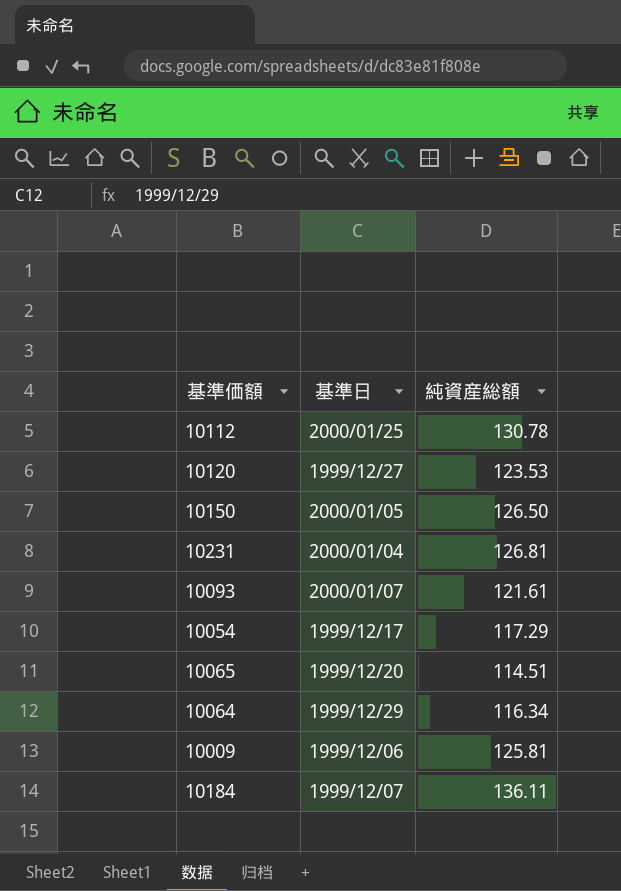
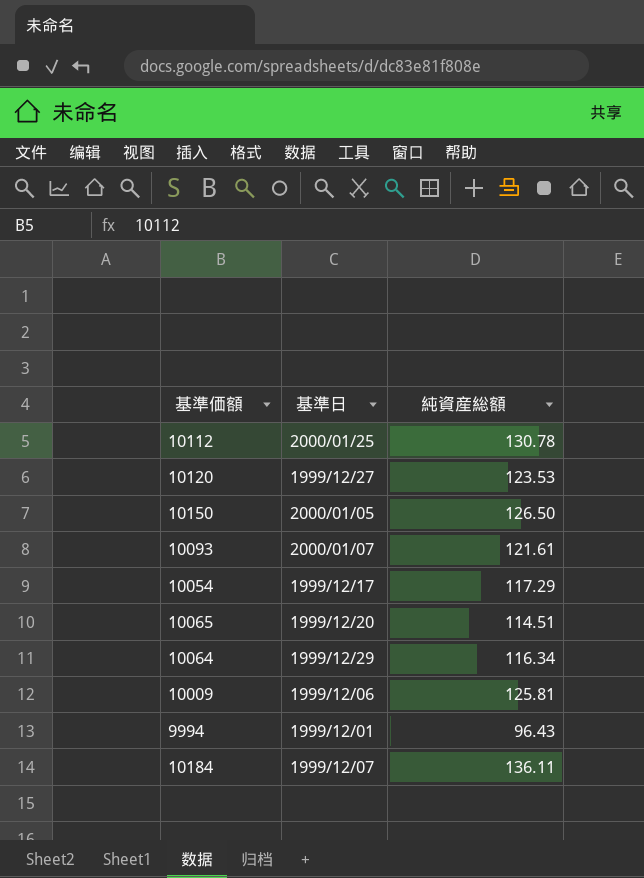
row 10231: 2000/01/04 | 126.81 -> none
row 9994: none -> 1999/12/01 | 96.43

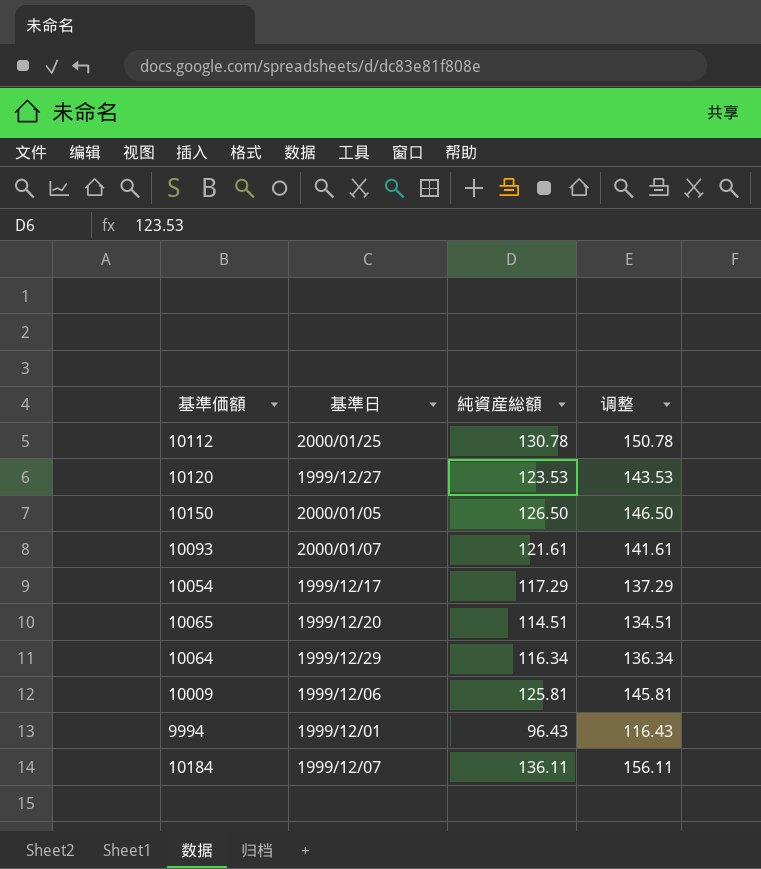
column 调整 | formula: none -> [純資産総額] + 20

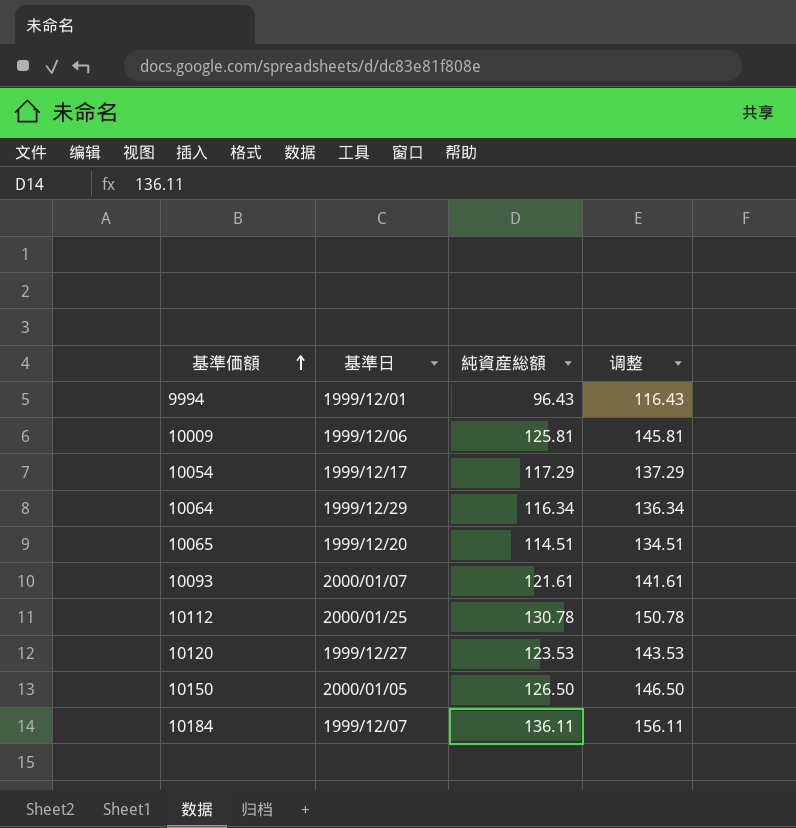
row order: none -> 基準価額 ascending

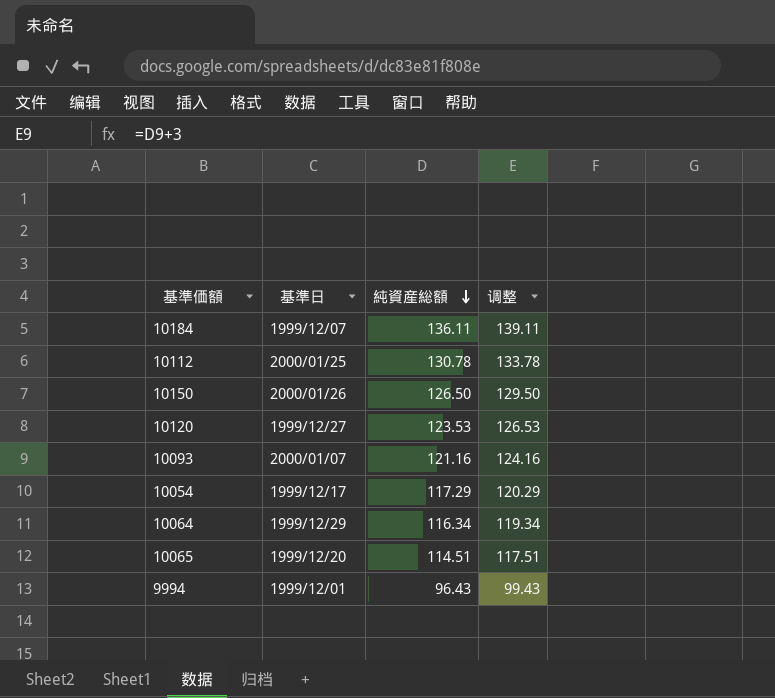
row order: 基準価額 ascending -> 純資産総額 descending
column 调整 | formula: [純資産総額] + 20 -> [純資産総額] + 3
row 10009: 1999/12/06 | 125.81 | 145.81 -> none
10150 | 基準日: 2000/01/05 -> 2000/01/26
10093 | 純資産総額: 121.61 -> 121.16

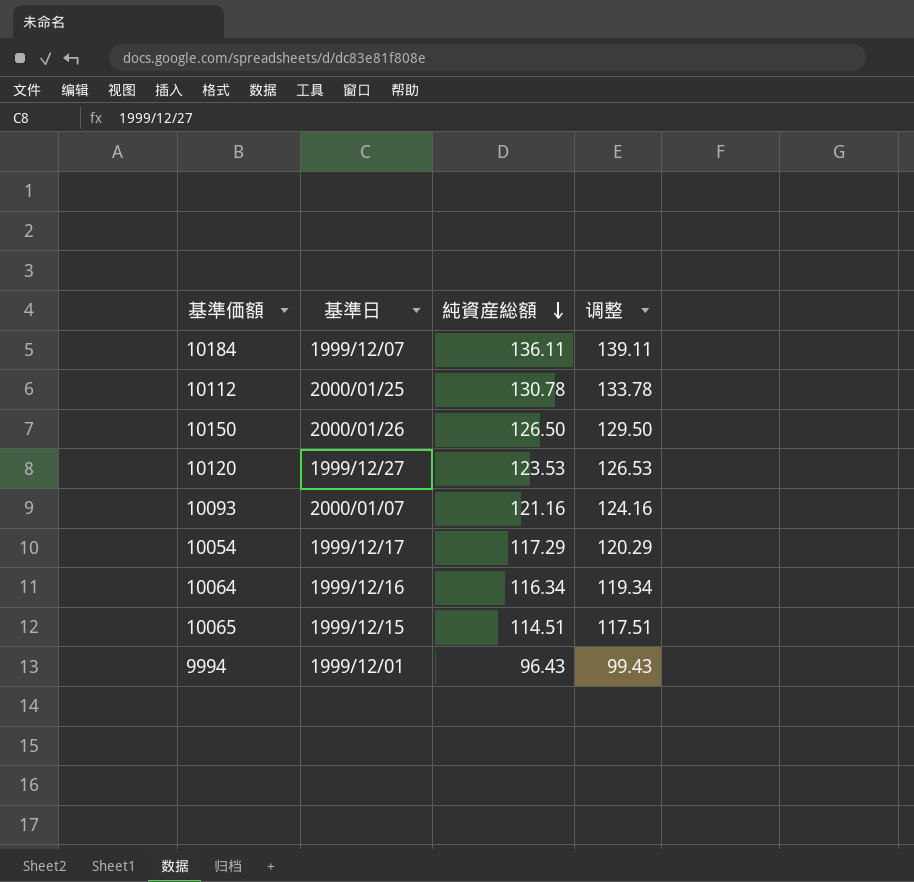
10064 | 基準日: 1999/12/29 -> 1999/12/16
10065 | 基準日: 1999/12/20 -> 1999/12/15

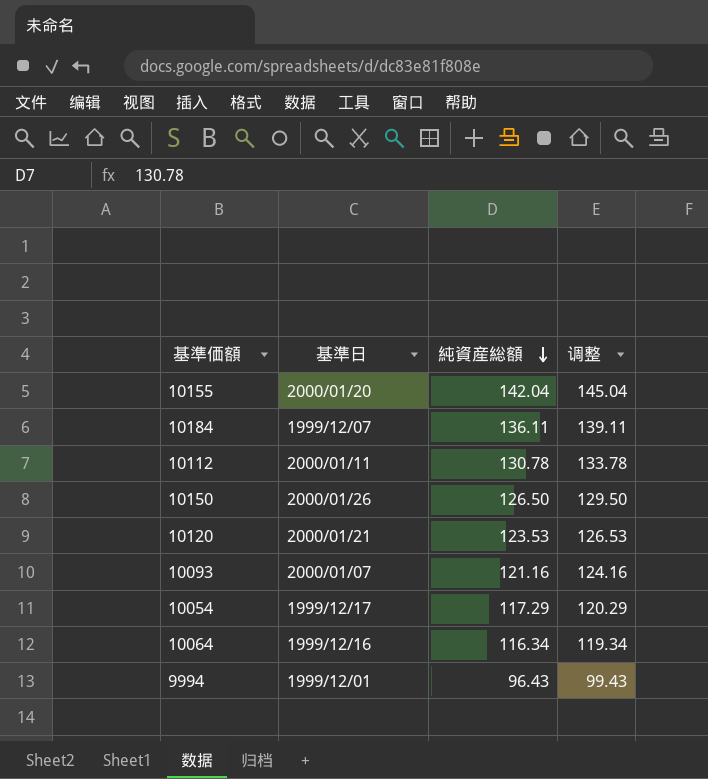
row 10065: 1999/12/15 | 114.51 | 117.51 -> none
row 10155: none -> 2000/01/20 | 142.04 | 145.04
10112 | 基準日: 2000/01/25 -> 2000/01/11
10120 | 基準日: 1999/12/27 -> 2000/01/21

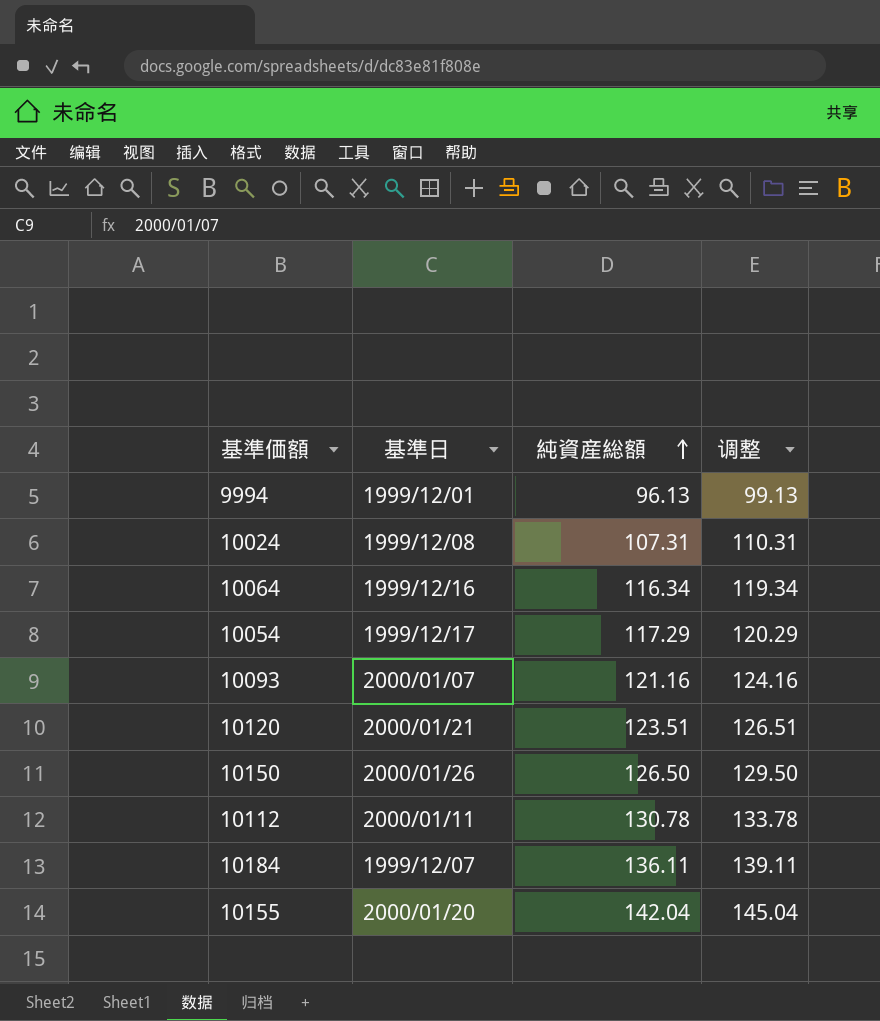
row order: 純資産総額 descending -> 純資産総額 ascending
9994 | 純資産総額: 96.43 -> 96.13
9994 | 调整: 99.43 -> 99.13
row 10024: none -> 1999/12/08 | 107.31 | 110.31
10120 | 純資産総額: 123.53 -> 123.51
10120 | 调整: 126.53 -> 126.51

